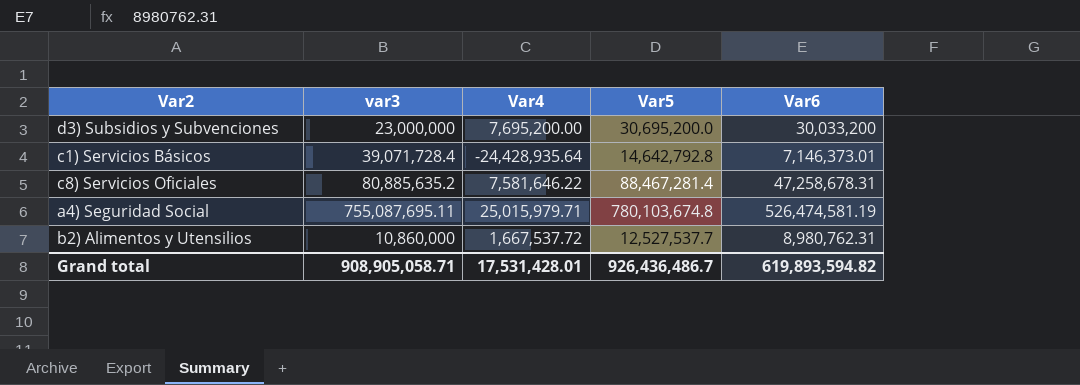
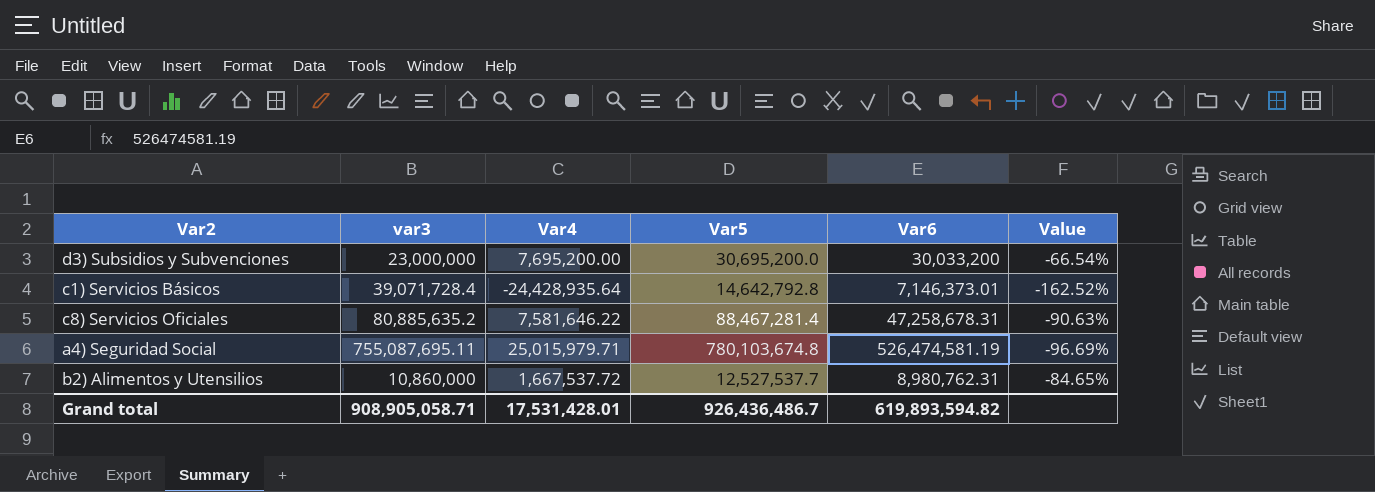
column Value | formula: none -> ([Var4] - [var3]) / [var3]

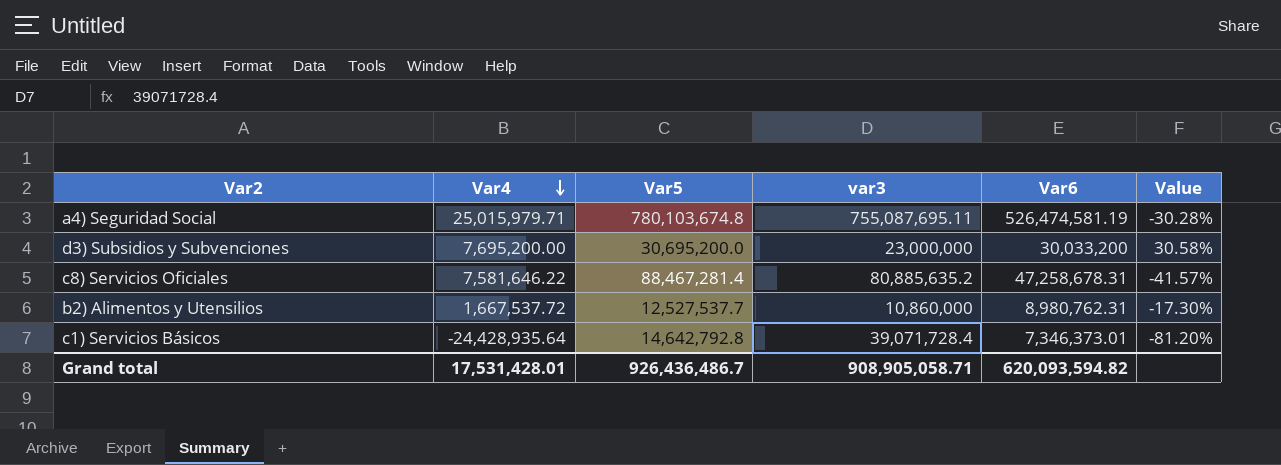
row order: none -> Var4 descending
column var3 | position: 2 -> 4
column Value | formula: ([Var4] - [var3]) / [var3] -> ([Var6] - [var3]) / [var3]
c1) Servicios Básicos | Var6: 7,146,373.01 -> 7,346,373.01
Grand total | Var6: 619,893,594.82 -> 620,093,594.82

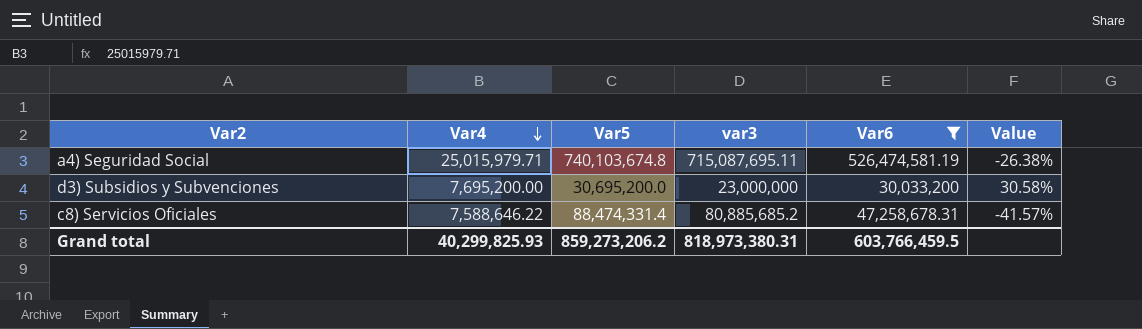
filter: none -> Var6 >= 30,033,200
a4) Seguridad Social | Var5: 780,103,674.8 -> 740,103,674.8
a4) Seguridad Social | var3: 755,087,695.11 -> 715,087,695.11
a4) Seguridad Social | Value: -30.28% -> -26.38%
c8) Servicios Oficiales | Var4: 7,581,646.22 -> 7,588,646.22
c8) Servicios Oficiales | Var5: 88,467,281.4 -> 88,474,331.4
c8) Servicios Oficiales | var3: 80,885,635.2 -> 80,885,685.2
Grand total | Var4: 17,531,428.01 -> 40,299,825.93
Grand total | Var5: 926,436,486.7 -> 859,273,206.2
Grand total | var3: 908,905,058.71 -> 818,973,380.31
Grand total | Var6: 620,093,594.82 -> 603,766,459.5

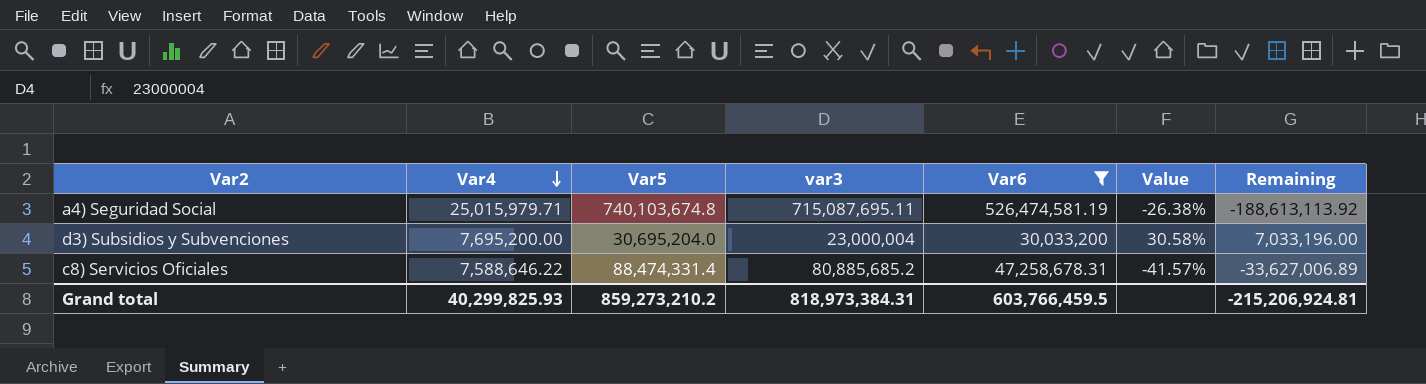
column Remaining | formula: none -> [Var6] - [var3]
d3) Subsidios y Subvenciones | Var5: 30,695,200.0 -> 30,695,204.0
d3) Subsidios y Subvenciones | var3: 23,000,000 -> 23,000,004
Grand total | Var5: 859,273,206.2 -> 859,273,210.2
Grand total | var3: 818,973,380.31 -> 818,973,384.31

